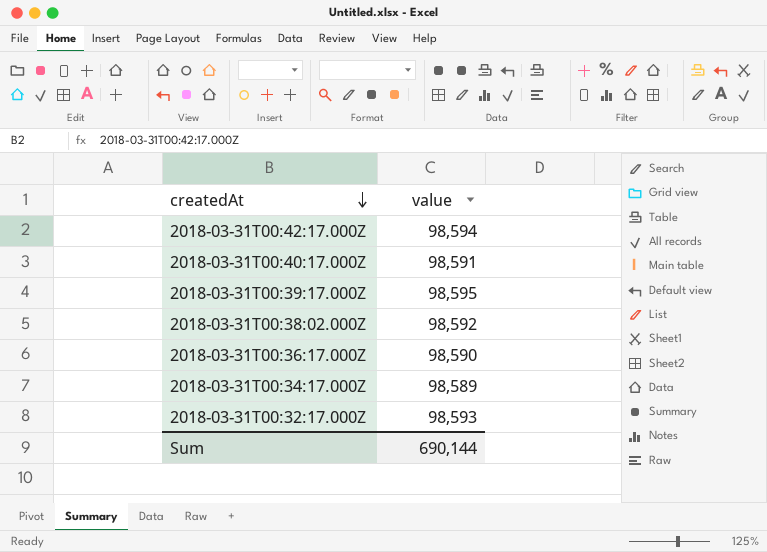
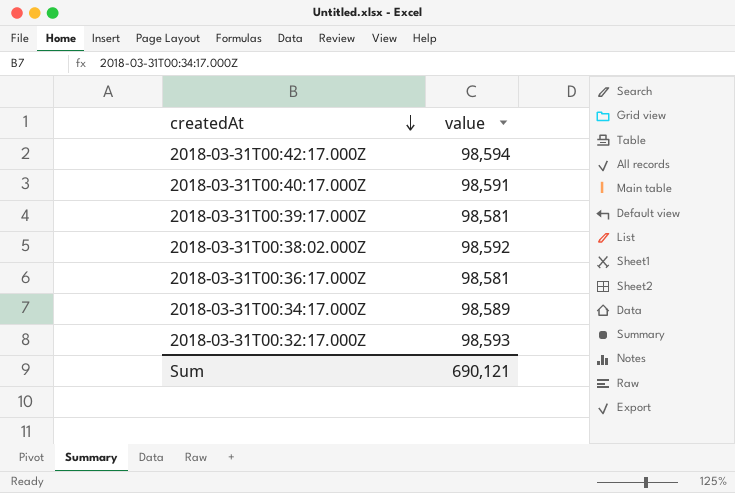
2018-03-31T00:39:17.000Z | value: 98,595 -> 98,581
2018-03-31T00:36:17.000Z | value: 98,590 -> 98,581
Sum | value: 690,144 -> 690,121

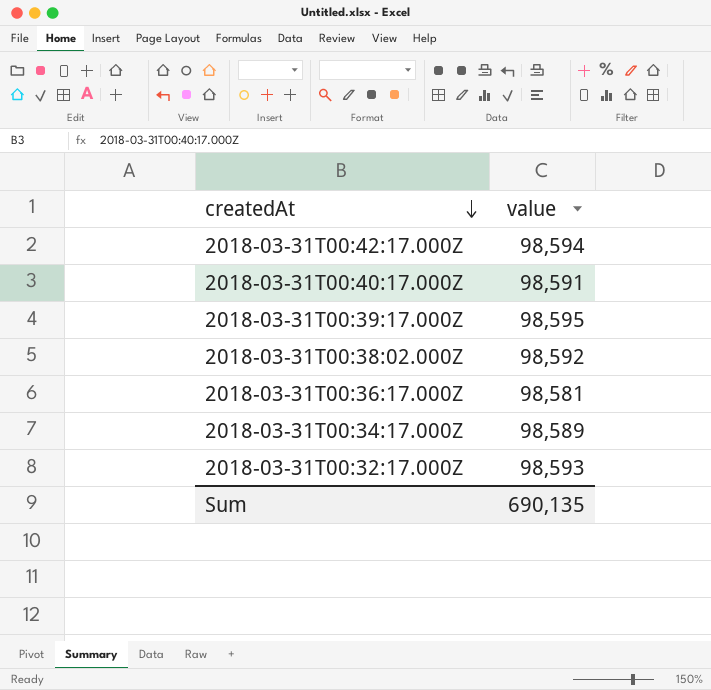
2018-03-31T00:39:17.000Z | value: 98,581 -> 98,595
Sum | value: 690,121 -> 690,135

